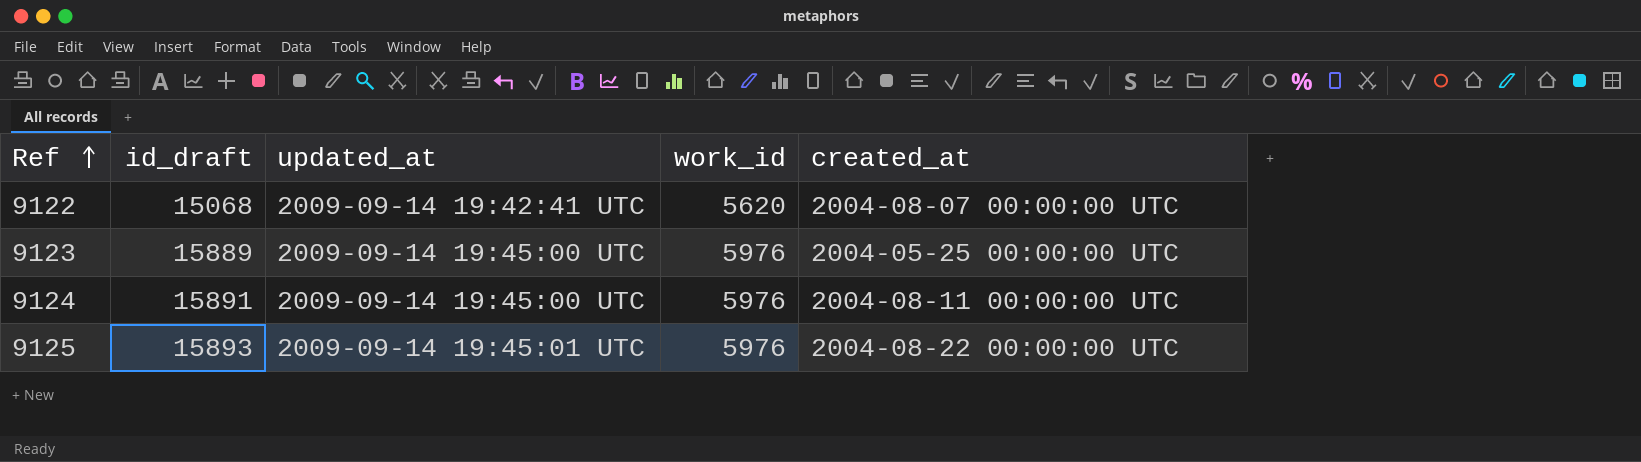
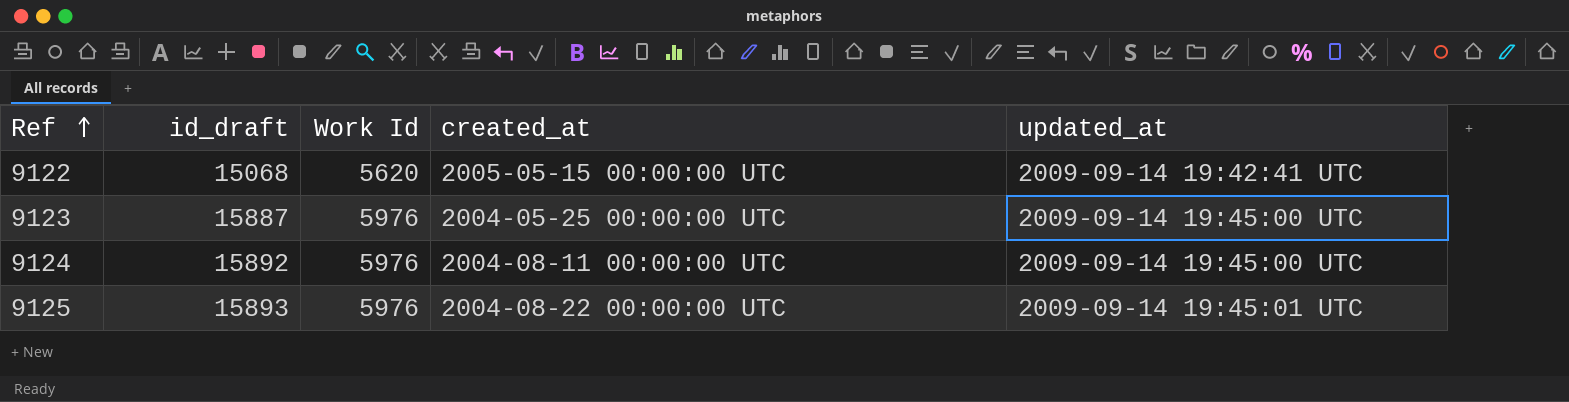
column name: work_id -> Work Id
column updated_at | position: 3 -> 5
9122 | created_at: 2004-08-07 00:00:00 UTC -> 2005-05-15 00:00:00 UTC
9123 | id_draft: 15889 -> 15887
9124 | id_draft: 15891 -> 15892

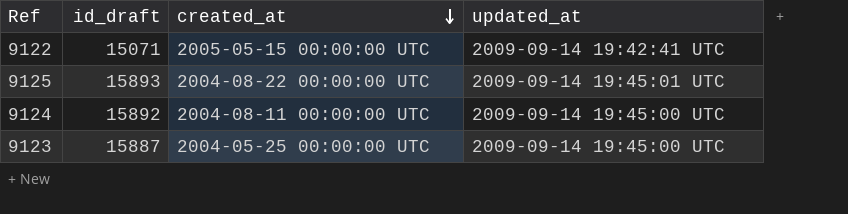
row order: Ref ascending -> created_at descending
column Work Id | position: 3 -> none
9122 | id_draft: 15068 -> 15071

